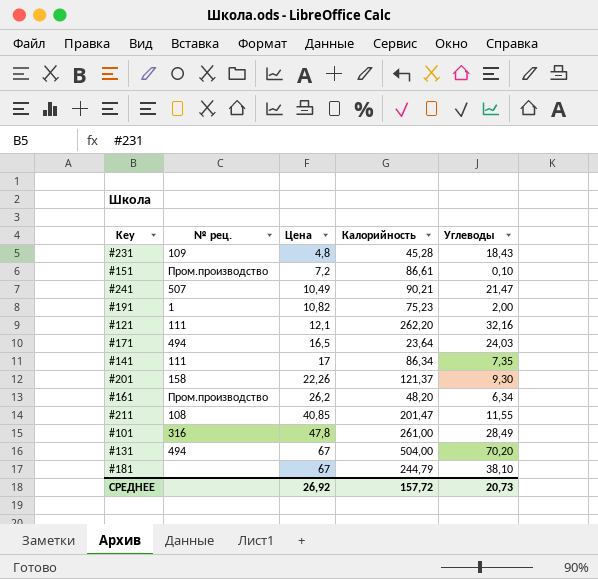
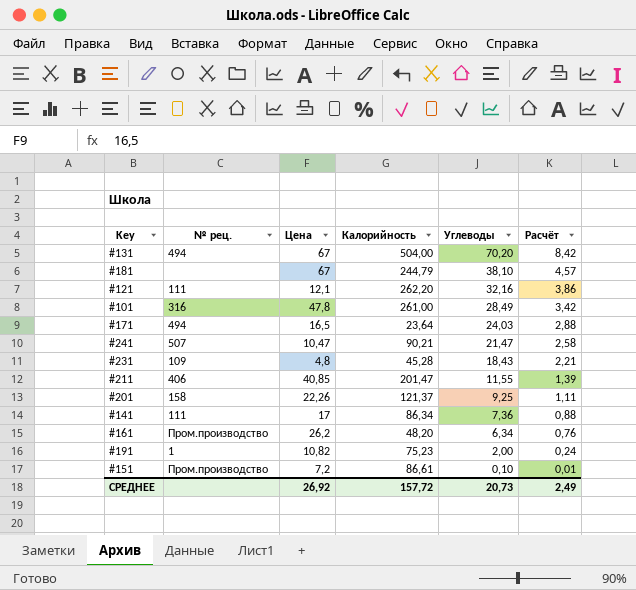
row order: Цена ascending -> Углеводы descending
column Расчёт | formula: none -> [Углеводы] * 0,12
#241 | Цена: 10,49 -> 10,47
#211 | № рец.: 108 -> 406
#201 | Углеводы: 9,30 -> 9,25
#141 | Углеводы: 7,35 -> 7,36

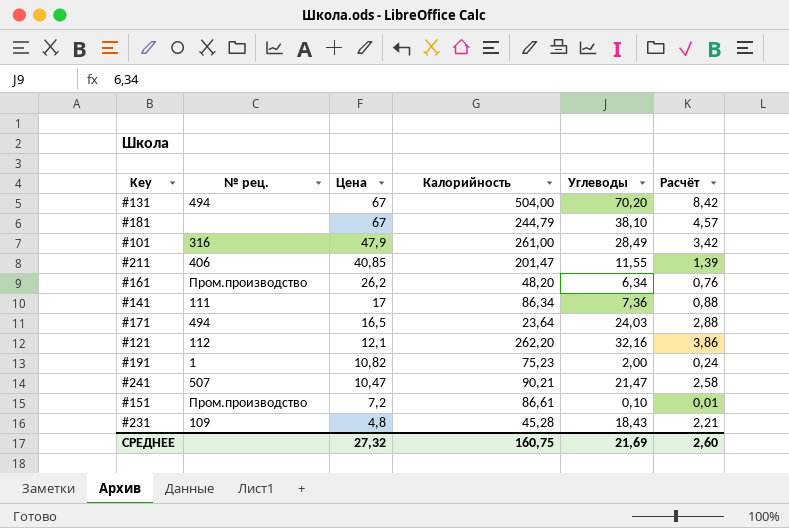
row order: Углеводы descending -> Цена descending
row #201: 158 | 22,26 | 121,37 | 9,25 | 1,11 -> none
#101 | Цена: 47,8 -> 47,9
#121 | № рец.: 111 -> 112
СРЕДНЕЕ | Цена: 26,92 -> 27,32
СРЕДНЕЕ | Калорийность: 157,72 -> 160,75
СРЕДНЕЕ | Углеводы: 20,73 -> 21,69
СРЕДНЕЕ | Расчёт: 2,49 -> 2,60

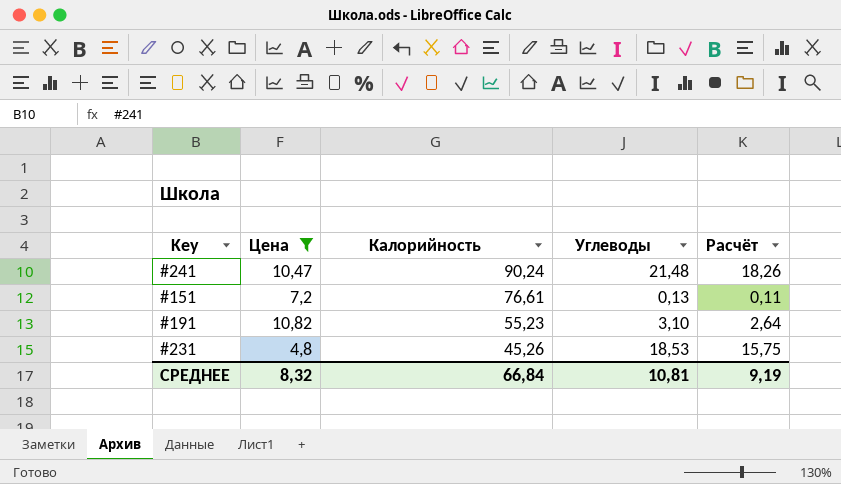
filter: none -> Цена <= 10,82
row order: Цена descending -> Калорийность descending
column № рец. | position: 2 -> none
column Расчёт | formula: [Углеводы] * 0,12 -> [Углеводы] * 0,85
#241 | Калорийность: 90,21 -> 90,24
#241 | Углеводы: 21,47 -> 21,48
#151 | Калорийность: 86,61 -> 76,61
#151 | Углеводы: 0,10 -> 0,13
#191 | Калорийность: 75,23 -> 55,23
#191 | Углеводы: 2,00 -> 3,10
#231 | Калорийность: 45,28 -> 45,26
#231 | Углеводы: 18,43 -> 18,53
СРЕДНЕЕ | Цена: 27,32 -> 8,32
СРЕДНЕЕ | Калорийность: 160,75 -> 66,84
СРЕДНЕЕ | Углеводы: 21,69 -> 10,81
СРЕДНЕЕ | Расчёт: 2,60 -> 9,19

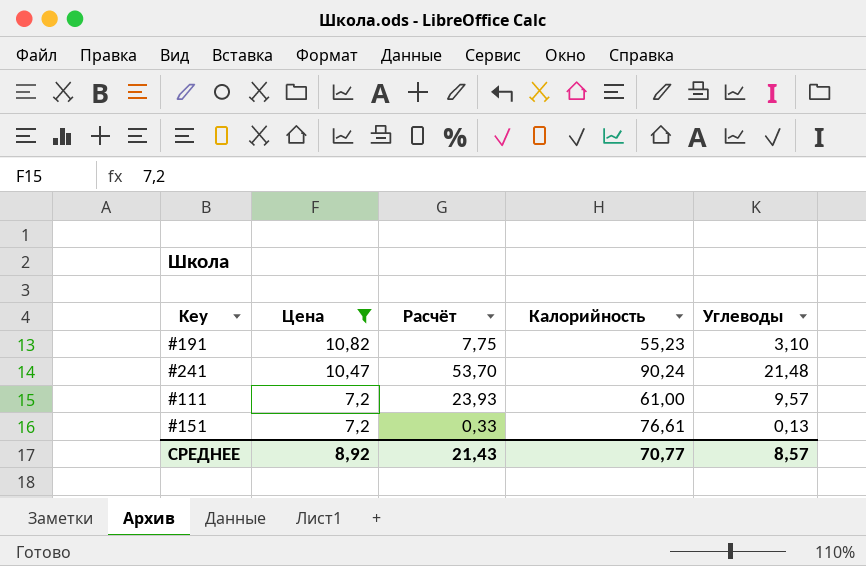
row order: Калорийность descending -> Цена descending
column Расчёт | formula: [Углеводы] * 0,85 -> [Углеводы] * 2,5
column Расчёт | position: 5 -> 3
row #231: 4,8 | 45,26 | 18,53 | 15,75 -> none
row #111: none -> 7,2 | 23,93 | 61,00 | 9,57
СРЕДНЕЕ | Цена: 8,32 -> 8,92
СРЕДНЕЕ | Расчёт: 9,19 -> 21,43
СРЕДНЕЕ | Калорийность: 66,84 -> 70,77
СРЕДНЕЕ | Углеводы: 10,81 -> 8,57

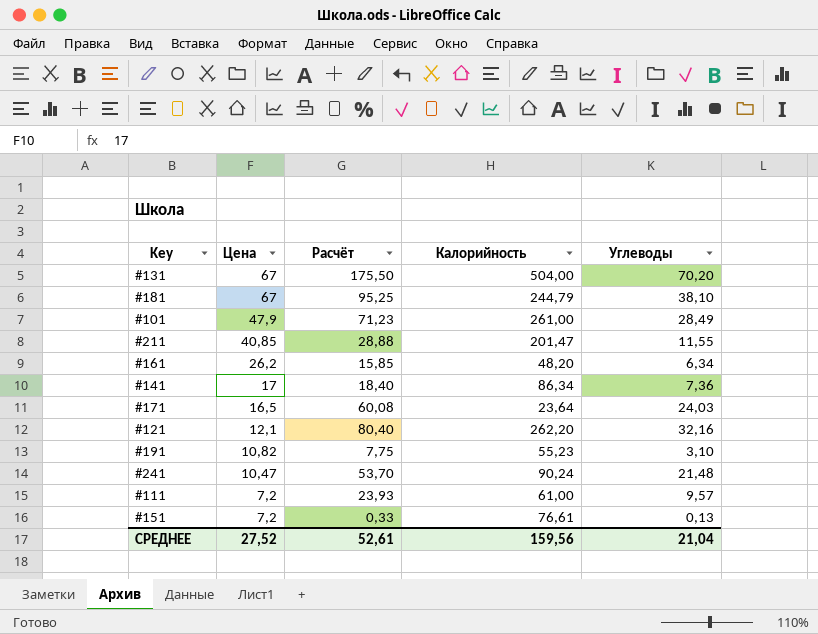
filter: Цена <= 10,82 -> none
СРЕДНЕЕ | Цена: 8,92 -> 27,52
СРЕДНЕЕ | Расчёт: 21,43 -> 52,61
СРЕДНЕЕ | Калорийность: 70,77 -> 159,56
СРЕДНЕЕ | Углеводы: 8,57 -> 21,04

